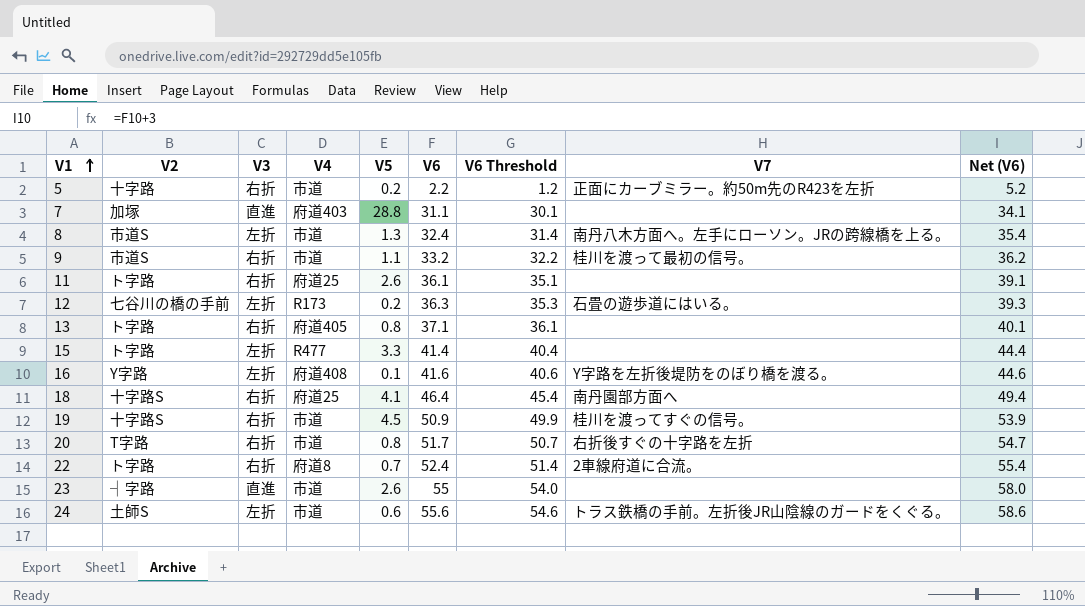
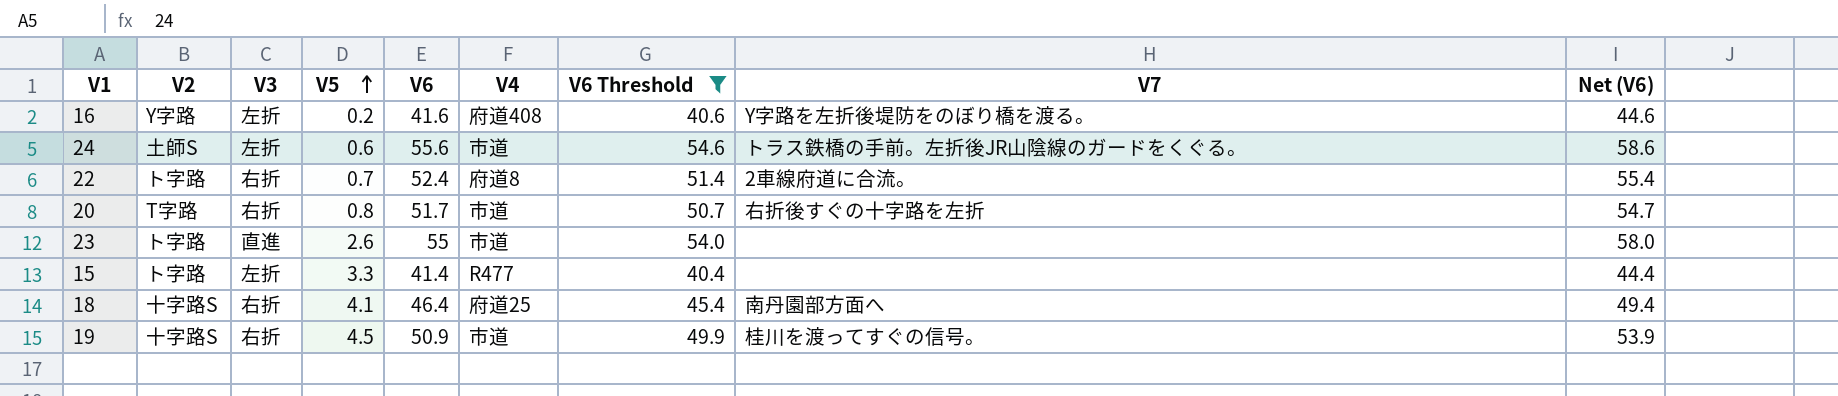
filter: none -> V6 Threshold >= 40.4
row order: V1 ascending -> V5 ascending
column V4 | position: 4 -> 6
16 | V5: 0.1 -> 0.2
23 | V2: ┤字路 -> ト字路

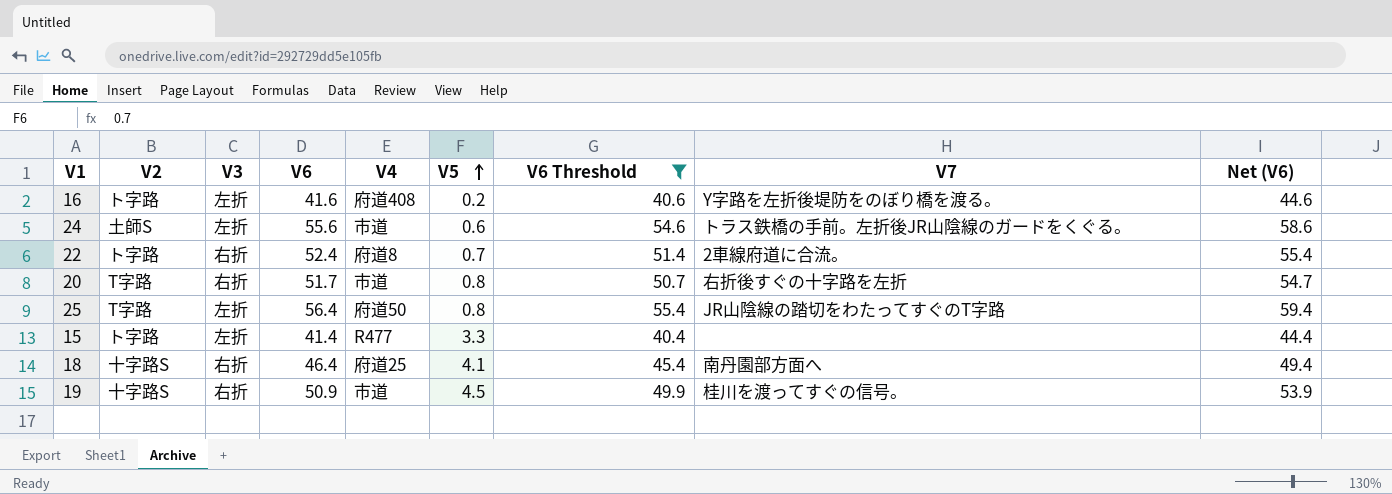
column V5 | position: 4 -> 6
row 23: ト字路 | 直進 | 2.6 | 55 | 市道 | 54.0 | none | 58.0 -> none
16 | V2: Y字路 -> ト字路
row 25: none -> T字路 | 左折 | 56.4 | 府道50 | 0.8 | 55.4 | JR山陰線の踏切をわたってすぐのT字路 | 59.4

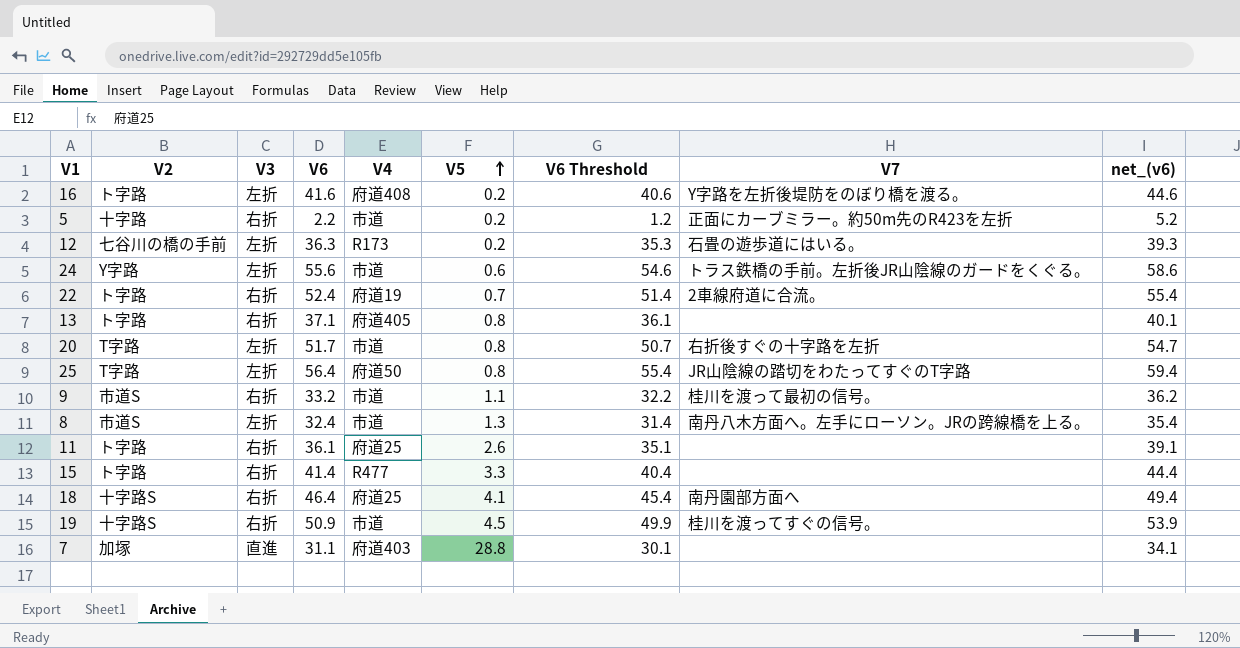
filter: V6 Threshold >= 40.4 -> none
column name: Net (V6) -> net_(v6)
24 | V2: 土師S -> Y字路
22 | V4: 府道8 -> 府道19
20 | V3: 右折 -> 左折
15 | V3: 左折 -> 右折

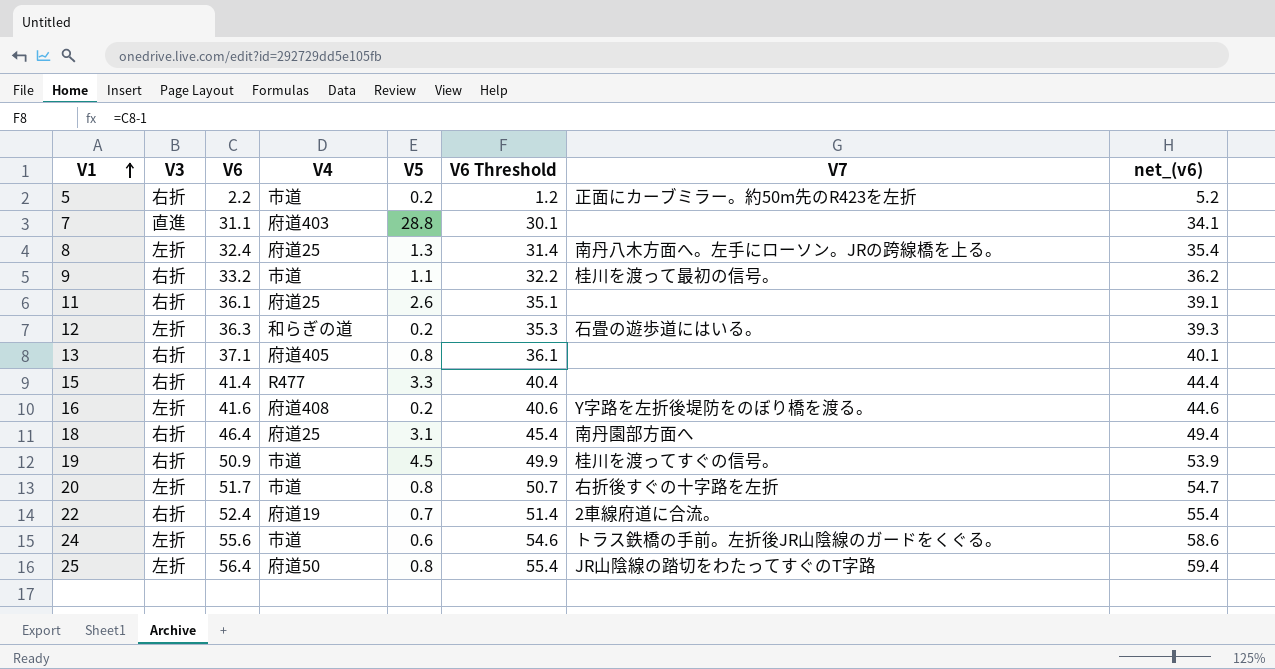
row order: V5 ascending -> V1 ascending
column V2 | position: 2 -> none
8 | V4: 市道 -> 府道25
12 | V4: R173 -> 和らぎの道
18 | V5: 4.1 -> 3.1

